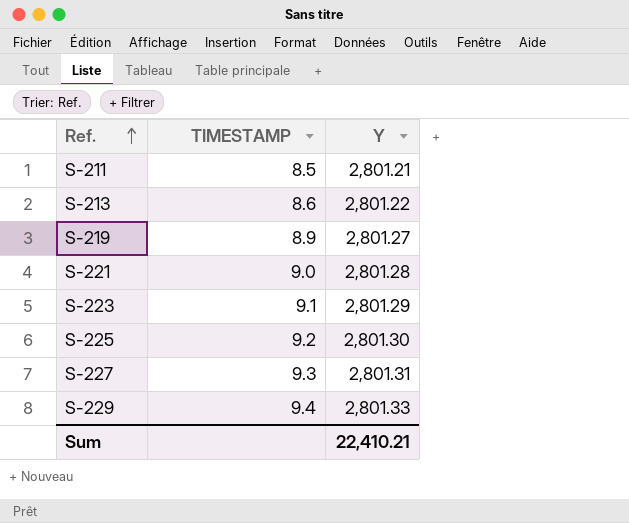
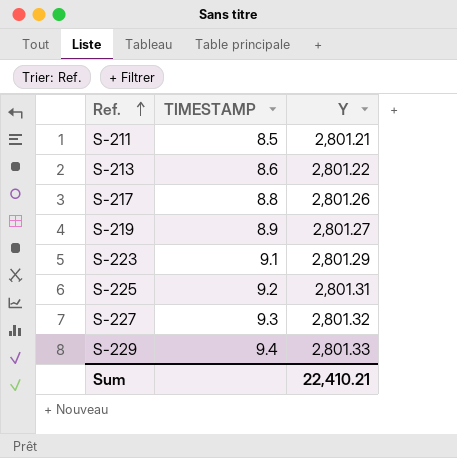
row S-221: 9.0 | 2,801.28 -> none
row S-217: none -> 8.8 | 2,801.26
S-225 | Y: 2,801.30 -> 2,801.31
S-227 | Y: 2,801.31 -> 2,801.32

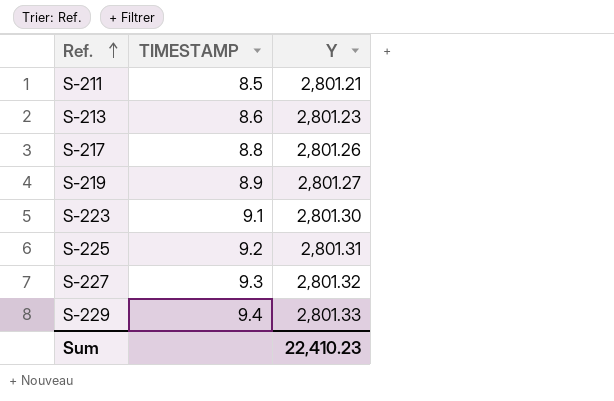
S-213 | Y: 2,801.22 -> 2,801.23
S-223 | Y: 2,801.29 -> 2,801.30
Sum | Y: 22,410.21 -> 22,410.23

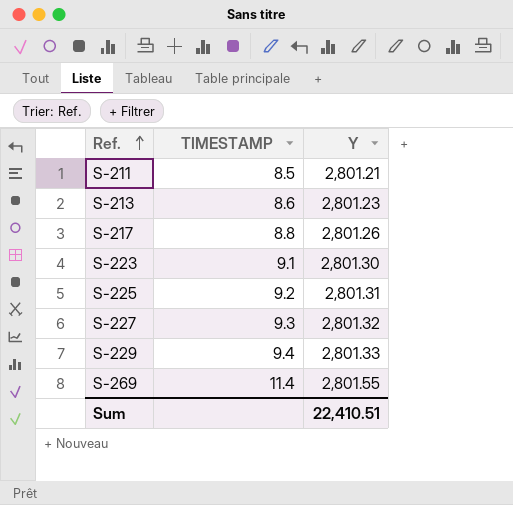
row S-219: 8.9 | 2,801.27 -> none
row S-269: none -> 11.4 | 2,801.55
Sum | Y: 22,410.23 -> 22,410.51

